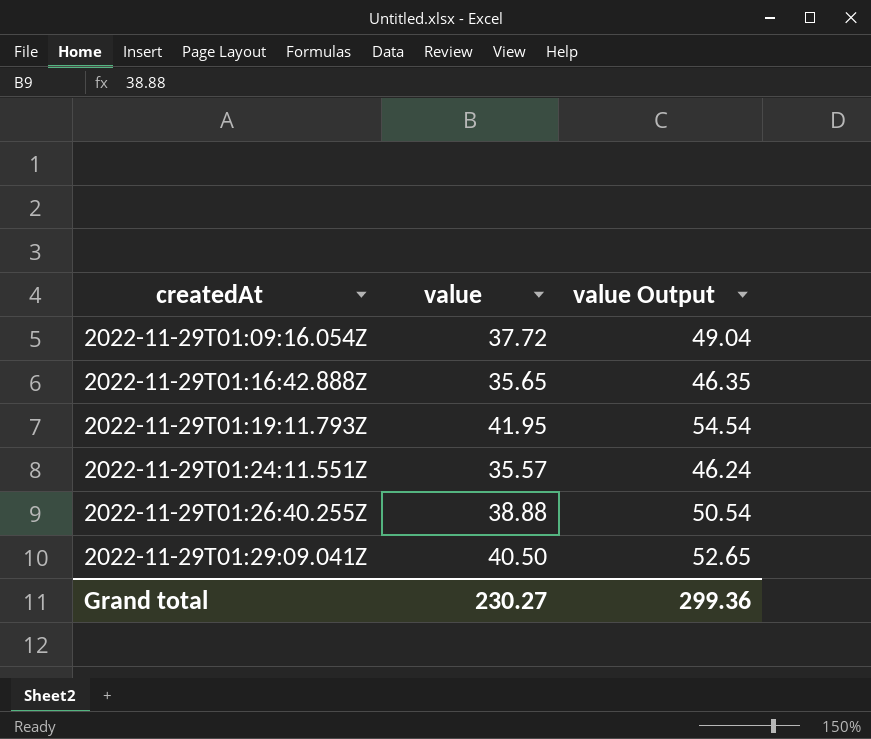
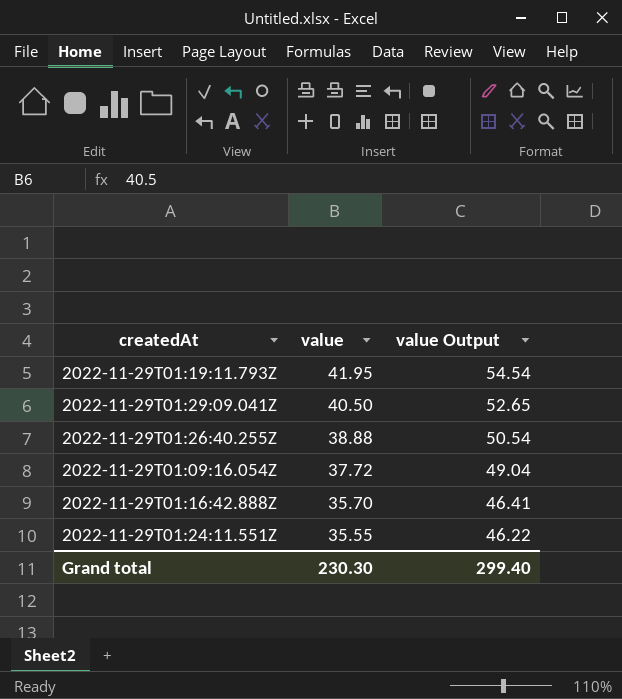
row order: createdAt ascending -> value descending
2022-11-29T01:16:42.888Z | value: 35.65 -> 35.70
2022-11-29T01:16:42.888Z | value Output: 46.35 -> 46.41
2022-11-29T01:24:11.551Z | value: 35.57 -> 35.55
2022-11-29T01:24:11.551Z | value Output: 46.24 -> 46.22
Grand total | value: 230.27 -> 230.30
Grand total | value Output: 299.36 -> 299.40

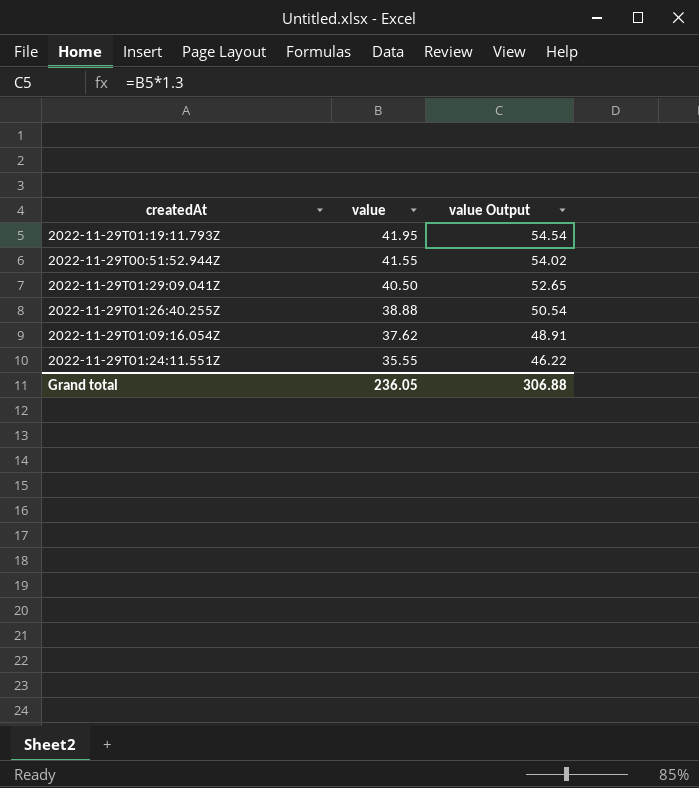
row 2022-11-29T01:16:42.888Z: 35.70 | 46.41 -> none
row 2022-11-29T00:51:52.944Z: none -> 41.55 | 54.02
2022-11-29T01:09:16.054Z | value: 37.72 -> 37.62
2022-11-29T01:09:16.054Z | value Output: 49.04 -> 48.91
Grand total | value: 230.30 -> 236.05
Grand total | value Output: 299.40 -> 306.88

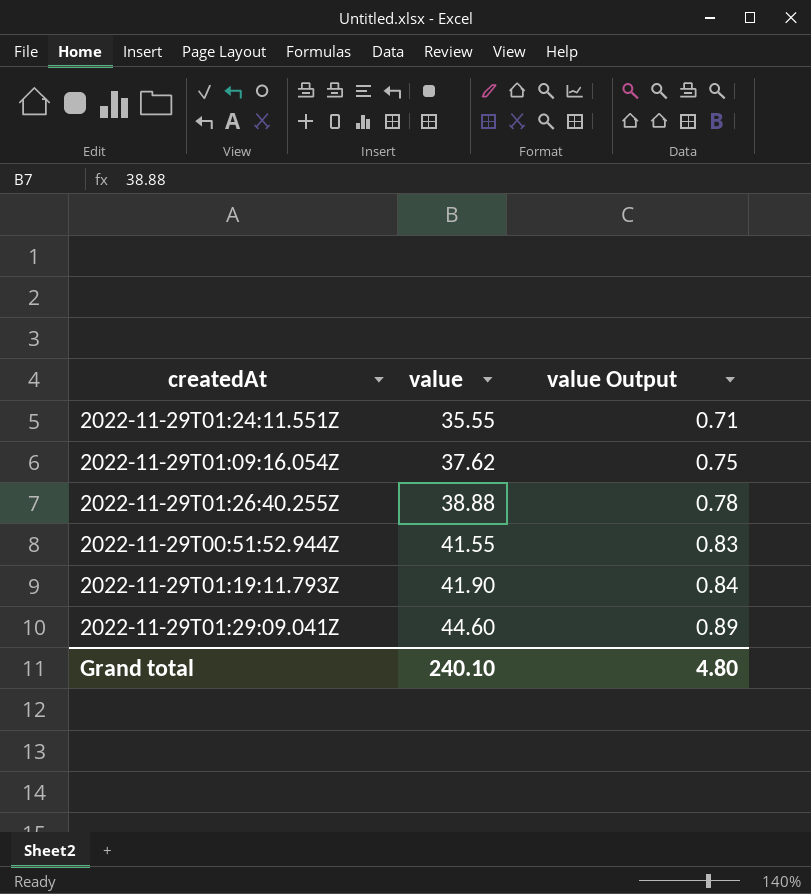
row order: value descending -> value ascending
column value Output | formula: [value] * 1.3 -> [value] * 0.02
2022-11-29T01:19:11.793Z | value: 41.95 -> 41.90
2022-11-29T01:29:09.041Z | value: 40.50 -> 44.60
Grand total | value: 236.05 -> 240.10
Grand total | value Output: 306.88 -> 4.80

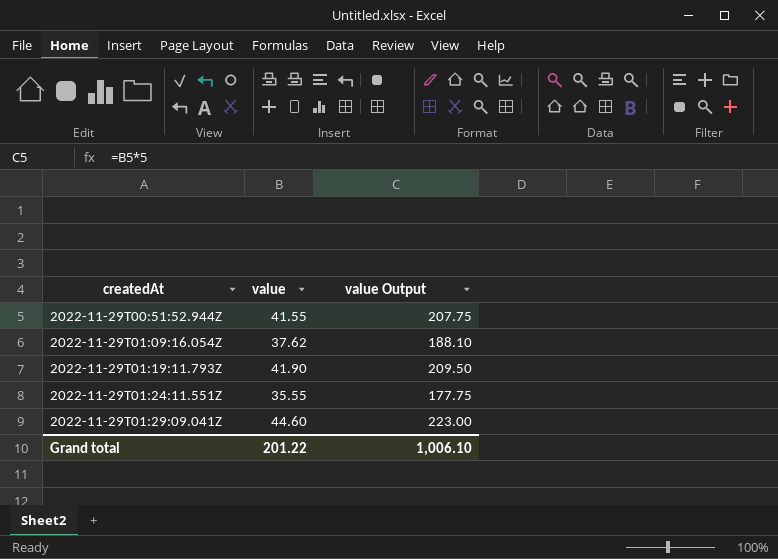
row order: value ascending -> createdAt ascending
column value Output | formula: [value] * 0.02 -> [value] * 5
row 2022-11-29T01:26:40.255Z: 38.88 | 0.78 -> none
Grand total | value: 240.10 -> 201.22
Grand total | value Output: 4.80 -> 1,006.10

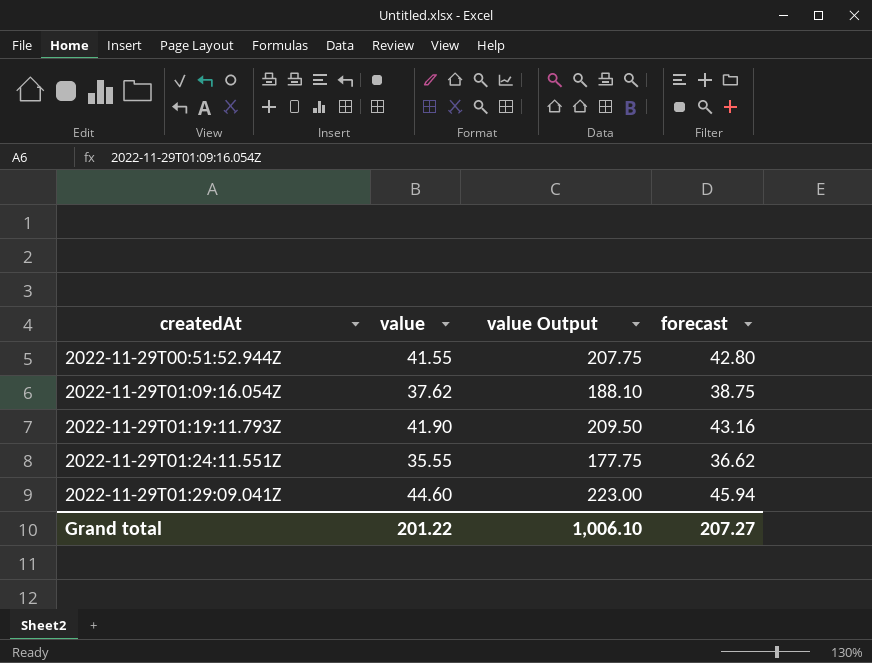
column forecast | formula: none -> [value] * 1.03

